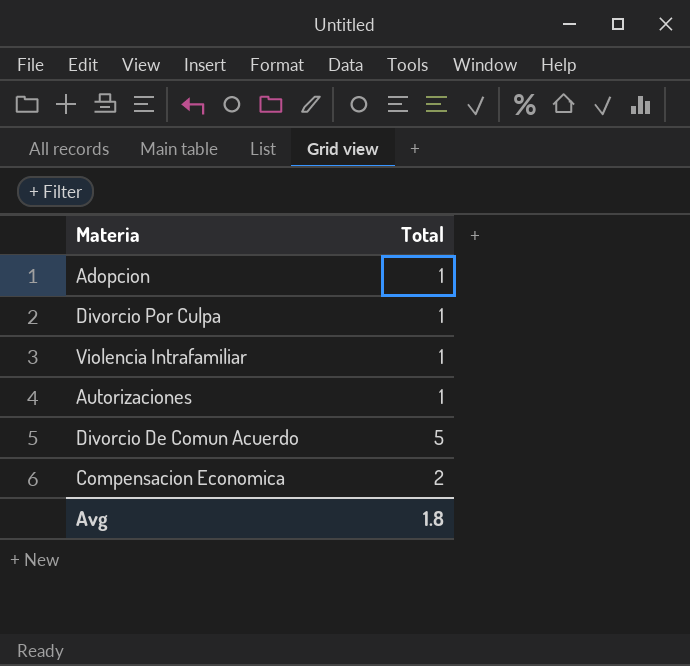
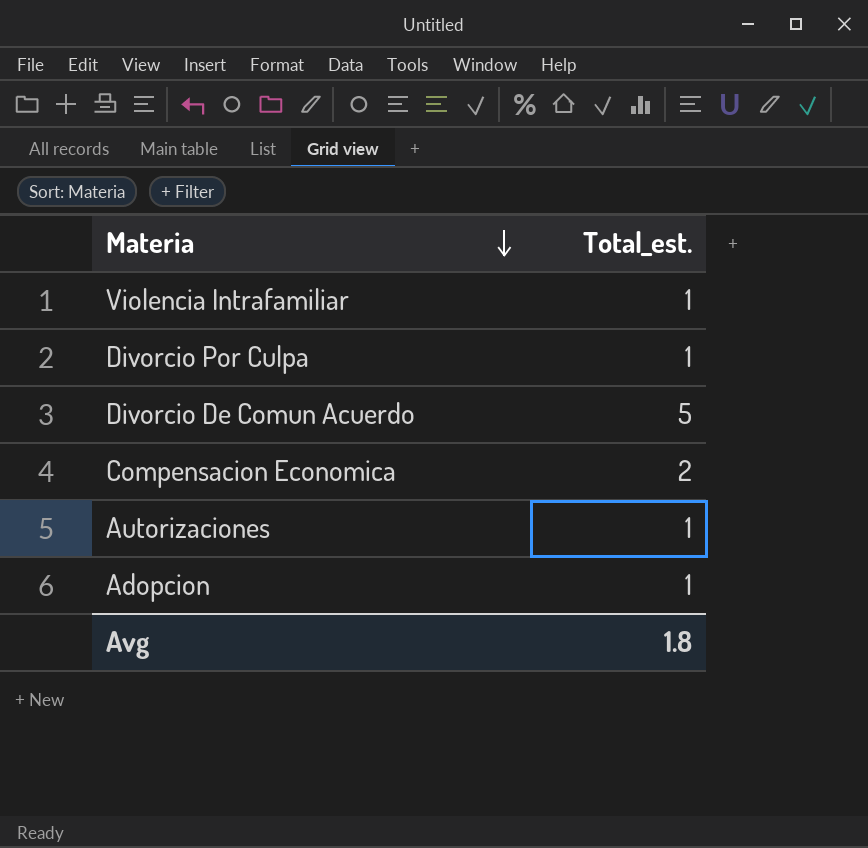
row order: none -> Materia descending
column name: Total -> Total_est.

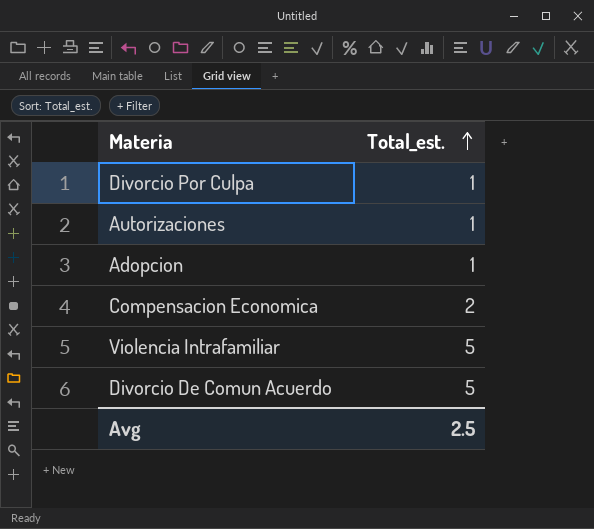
row order: Materia descending -> Total_est. ascending
Violencia Intrafamiliar | Total_est.: 1 -> 5
Avg | Total_est.: 1.8 -> 2.5

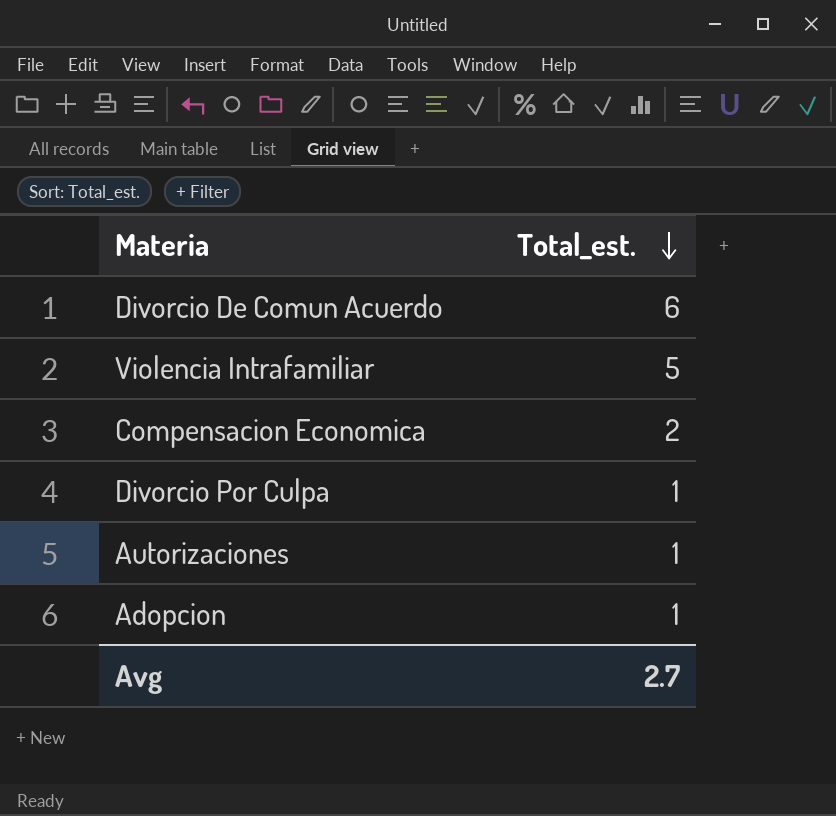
row order: Total_est. ascending -> Total_est. descending
Divorcio De Comun Acuerdo | Total_est.: 5 -> 6
Avg | Total_est.: 2.5 -> 2.7

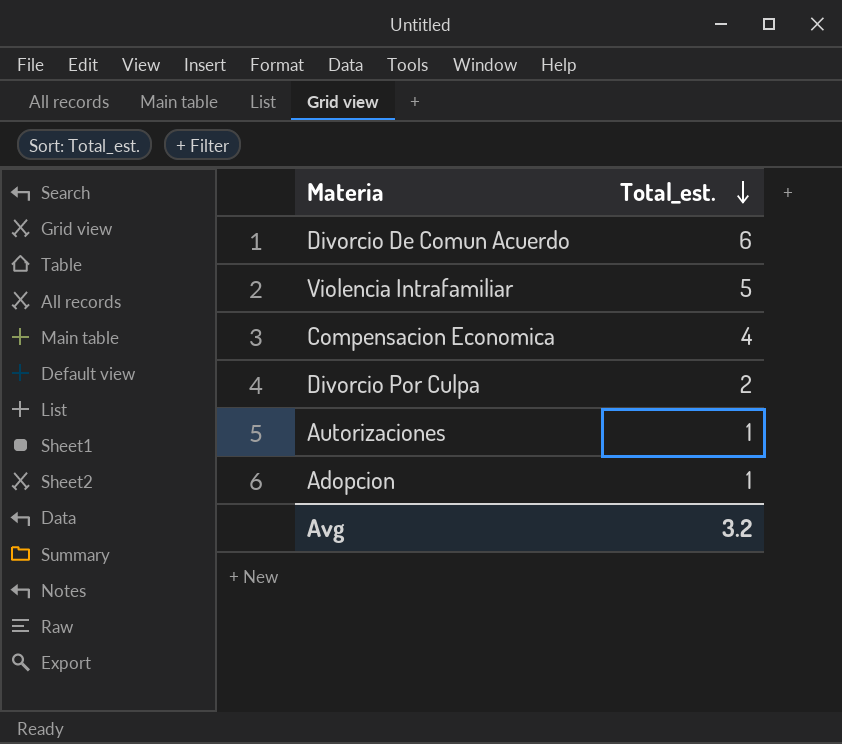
Compensacion Economica | Total_est.: 2 -> 4
Divorcio Por Culpa | Total_est.: 1 -> 2
Avg | Total_est.: 2.7 -> 3.2

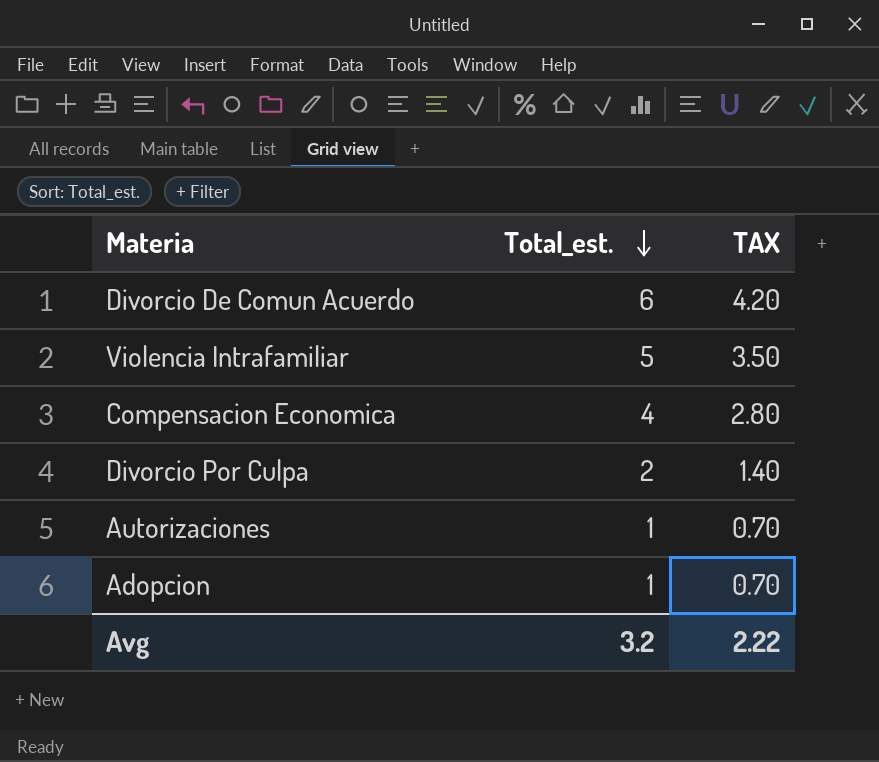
column TAX | formula: none -> [Total_est.] * 0.7

